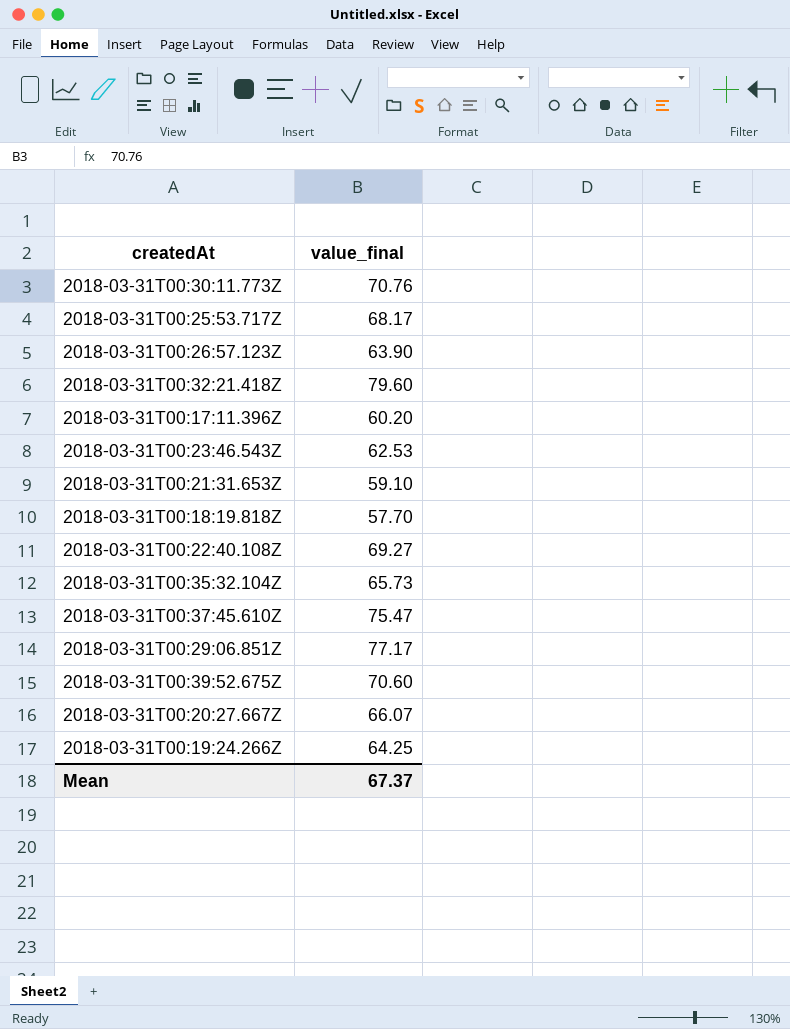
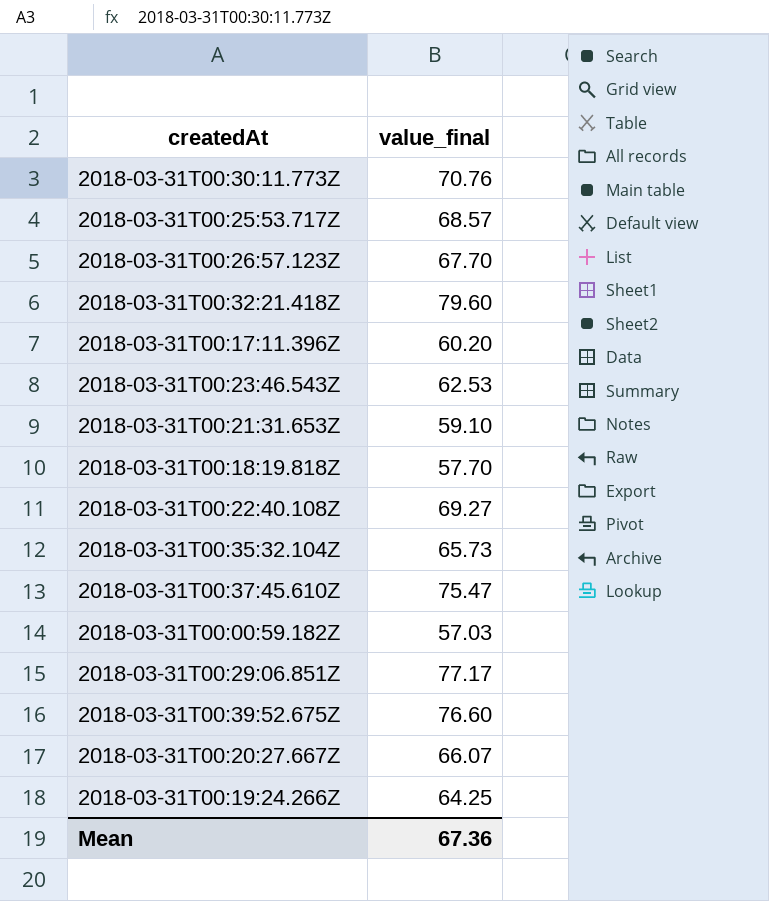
2018-03-31T00:25:53.717Z | value_final: 68.17 -> 68.57
2018-03-31T00:26:57.123Z | value_final: 63.90 -> 67.70
row 2018-03-31T00:00:59.182Z: none -> 57.03
2018-03-31T00:39:52.675Z | value_final: 70.60 -> 76.60
Mean | value_final: 67.37 -> 67.36

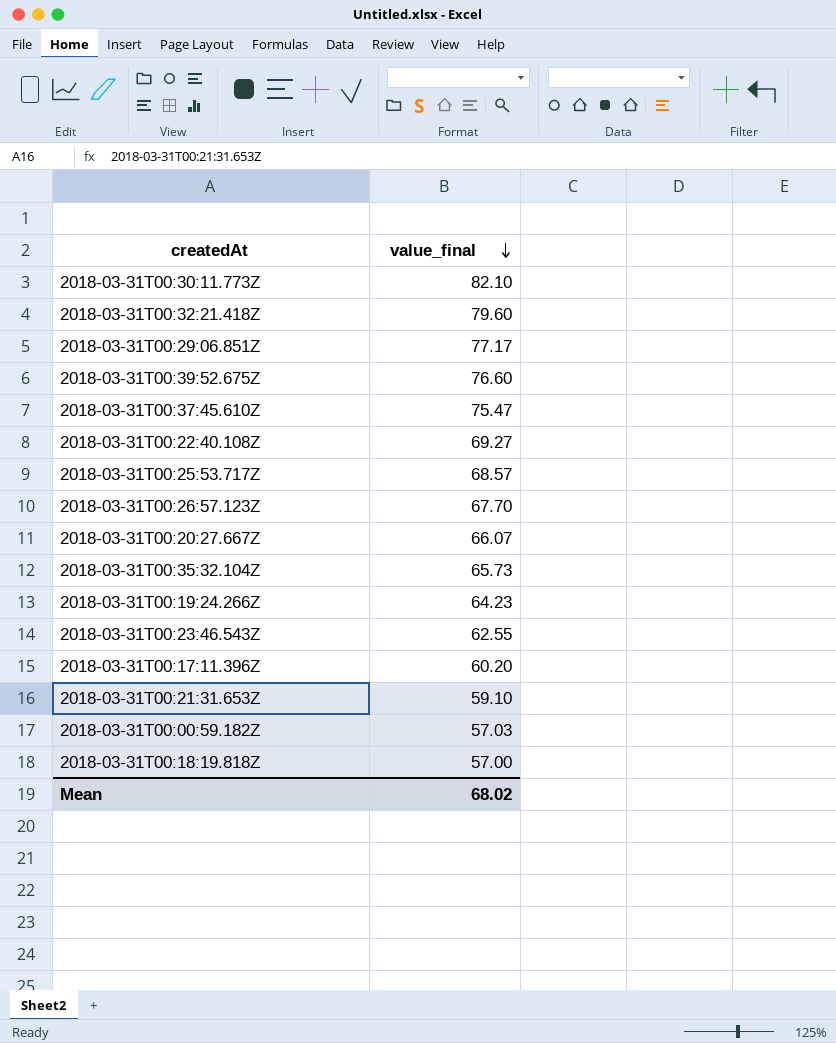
row order: none -> value_final descending
2018-03-31T00:30:11.773Z | value_final: 70.76 -> 82.10
2018-03-31T00:19:24.266Z | value_final: 64.25 -> 64.23
2018-03-31T00:23:46.543Z | value_final: 62.53 -> 62.55
2018-03-31T00:18:19.818Z | value_final: 57.70 -> 57.00
Mean | value_final: 67.36 -> 68.02

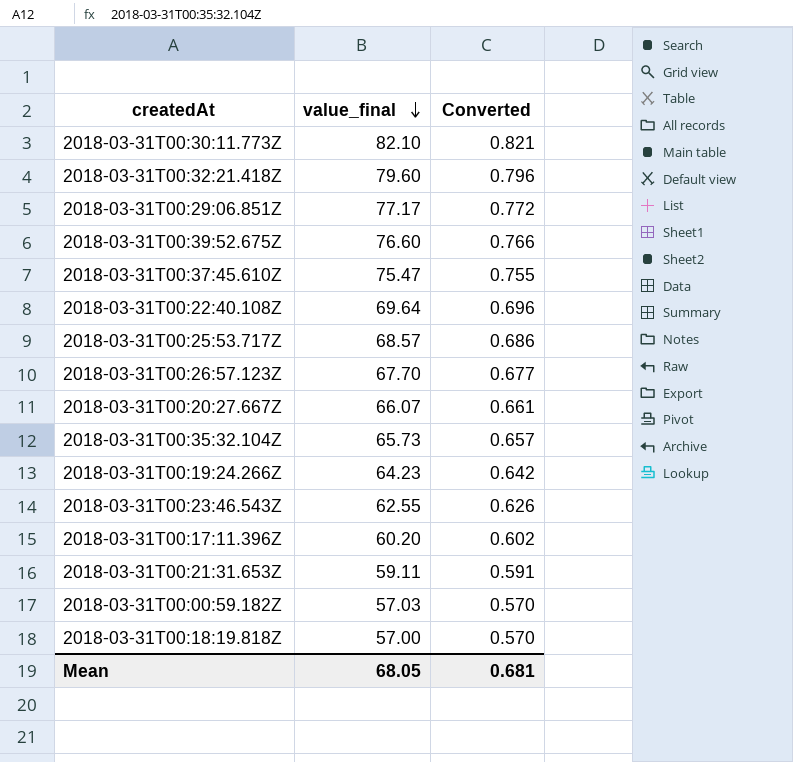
column Converted | formula: none -> [value_final] * 0.01
2018-03-31T00:22:40.108Z | value_final: 69.27 -> 69.64
2018-03-31T00:21:31.653Z | value_final: 59.10 -> 59.11
Mean | value_final: 68.02 -> 68.05

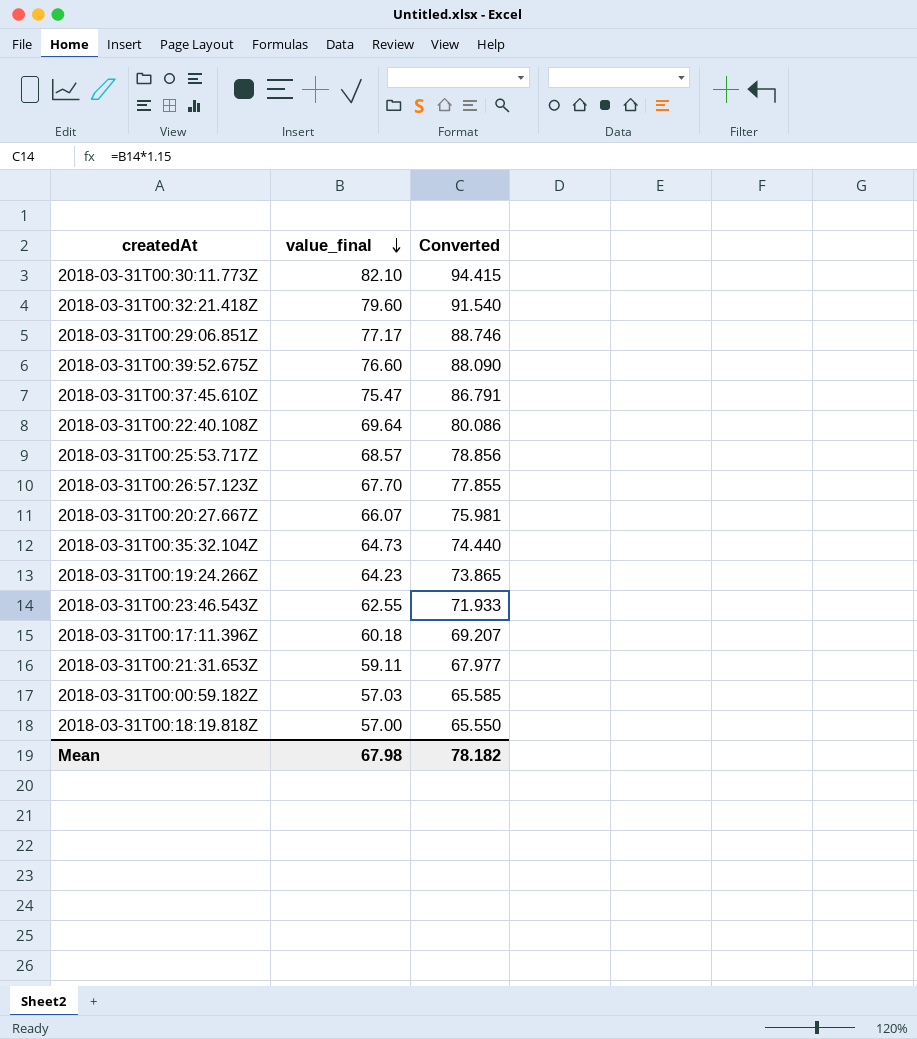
column Converted | formula: [value_final] * 0.01 -> [value_final] * 1.15
2018-03-31T00:35:32.104Z | value_final: 65.73 -> 64.73
2018-03-31T00:17:11.396Z | value_final: 60.20 -> 60.18
Mean | value_final: 68.05 -> 67.98
Mean | Converted: 0.681 -> 78.182

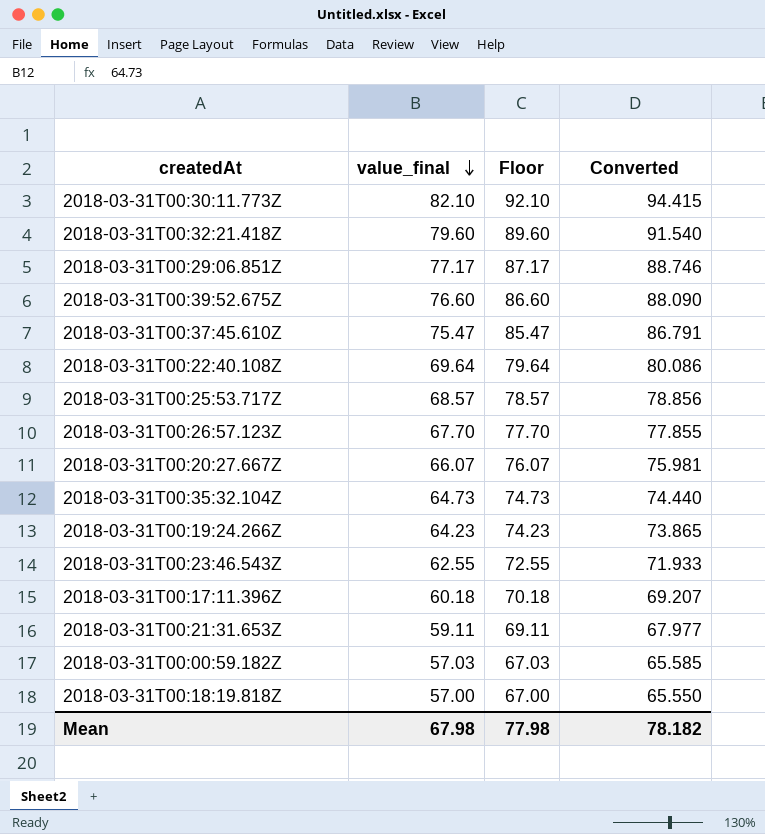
column Floor | formula: none -> [value_final] + 10

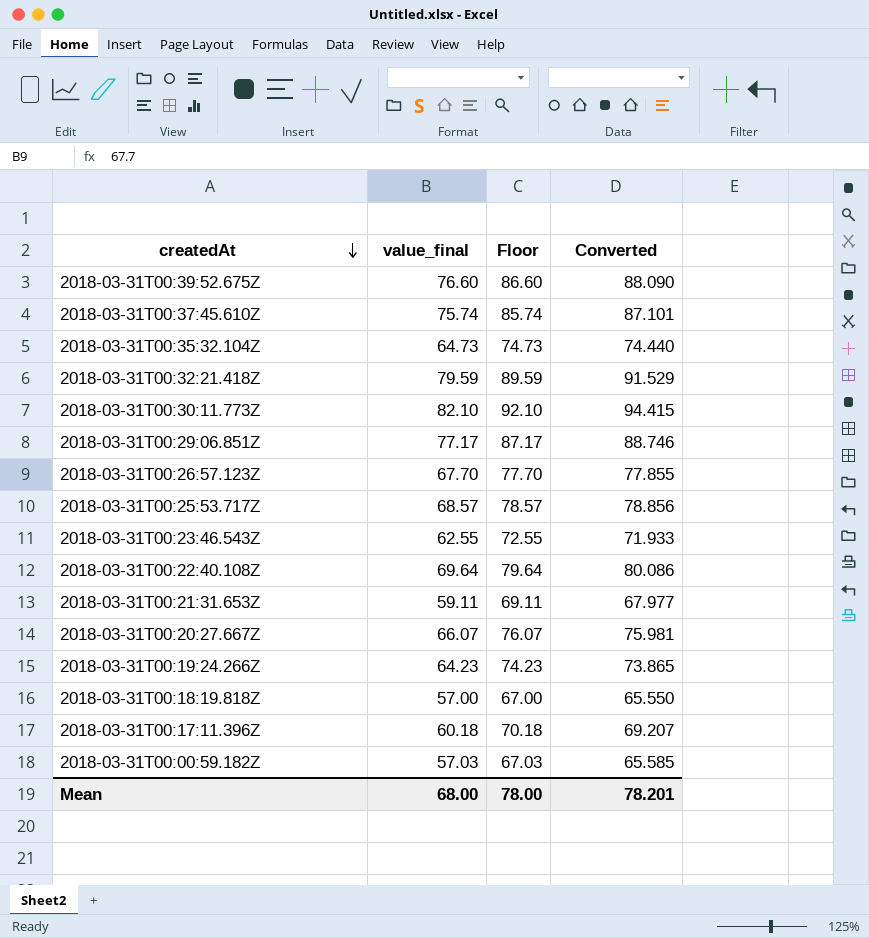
row order: value_final descending -> createdAt descending
2018-03-31T00:37:45.610Z | value_final: 75.47 -> 75.74
2018-03-31T00:37:45.610Z | Floor: 85.47 -> 85.74
2018-03-31T00:37:45.610Z | Converted: 86.791 -> 87.101
2018-03-31T00:32:21.418Z | value_final: 79.60 -> 79.59
2018-03-31T00:32:21.418Z | Floor: 89.60 -> 89.59
2018-03-31T00:32:21.418Z | Converted: 91.540 -> 91.529
Mean | value_final: 67.98 -> 68.00
Mean | Floor: 77.98 -> 78.00
Mean | Converted: 78.182 -> 78.201

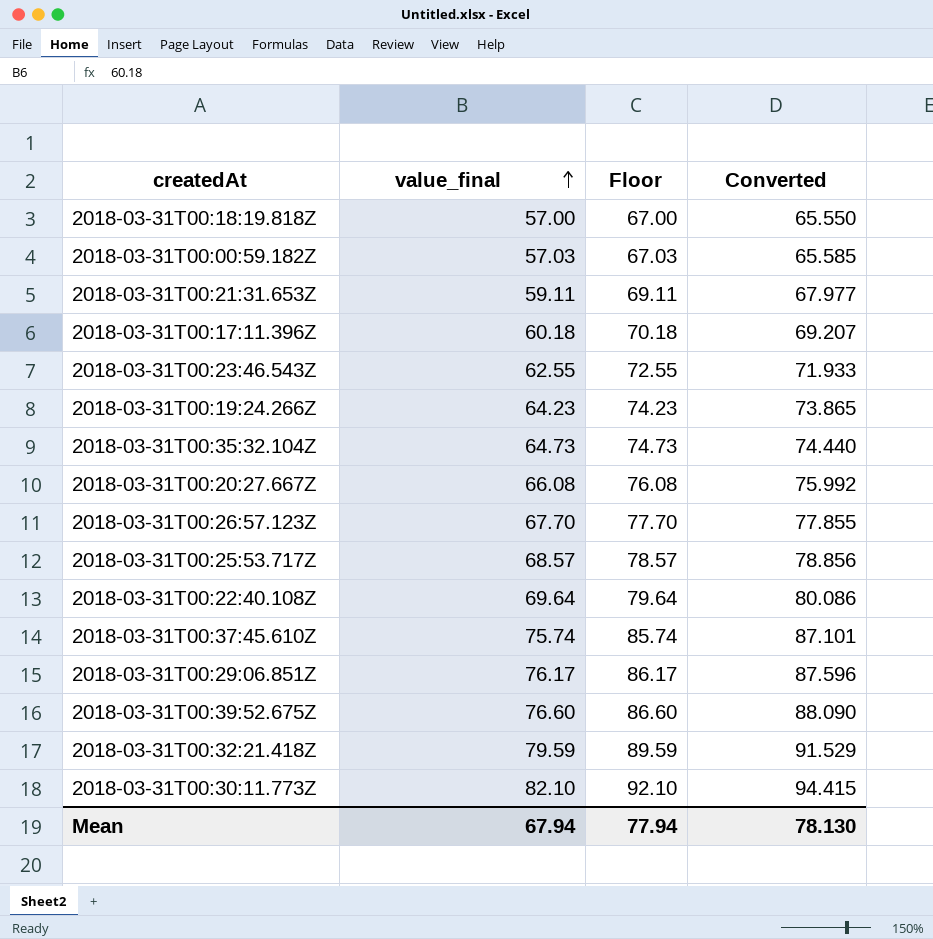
row order: createdAt descending -> value_final ascending
2018-03-31T00:20:27.667Z | value_final: 66.07 -> 66.08
2018-03-31T00:20:27.667Z | Floor: 76.07 -> 76.08
2018-03-31T00:20:27.667Z | Converted: 75.981 -> 75.992
2018-03-31T00:29:06.851Z | value_final: 77.17 -> 76.17
2018-03-31T00:29:06.851Z | Floor: 87.17 -> 86.17
2018-03-31T00:29:06.851Z | Converted: 88.746 -> 87.596
Mean | value_final: 68.00 -> 67.94
Mean | Floor: 78.00 -> 77.94
Mean | Converted: 78.201 -> 78.130

